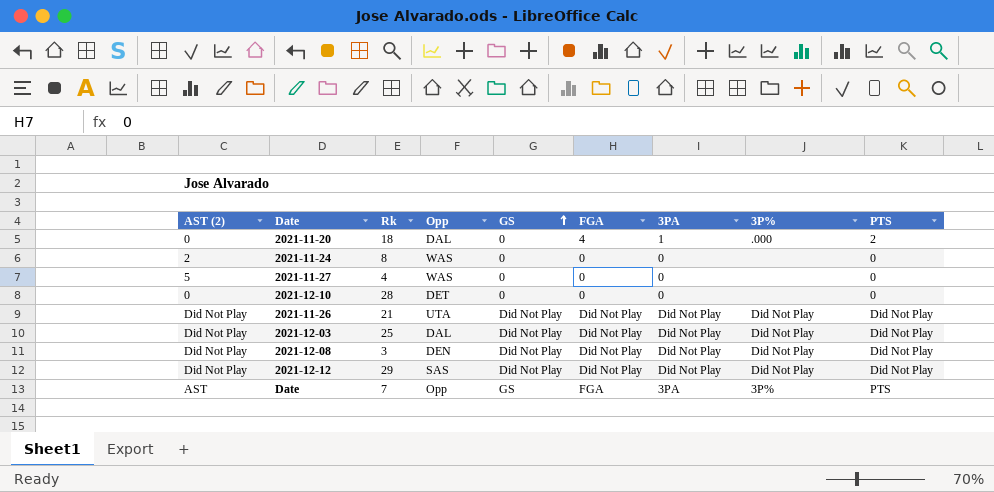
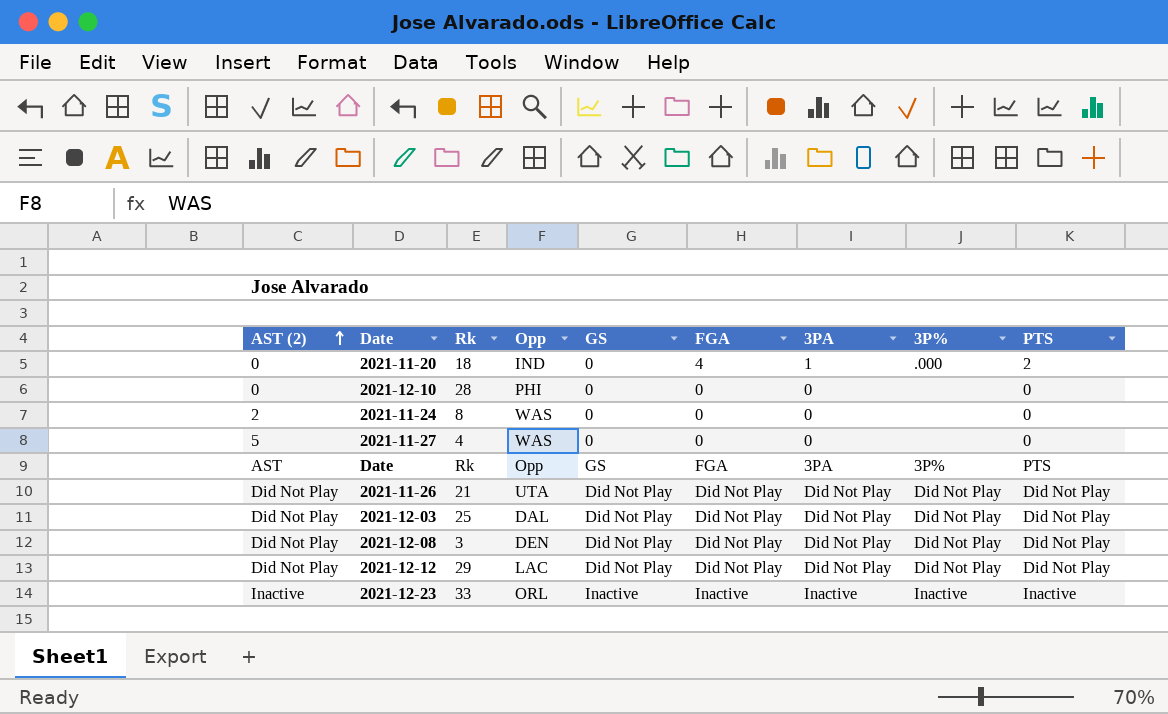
row order: GS ascending -> AST (2) ascending
2021-11-20 | Opp: DAL -> IND
2021-12-10 | Opp: DET -> PHI
Date | Rk: 7 -> Rk
2021-12-12 | Opp: SAS -> LAC
row 2021-12-23: none -> Inactive | 33 | ORL | Inactive | Inactive | Inactive | Inactive | Inactive

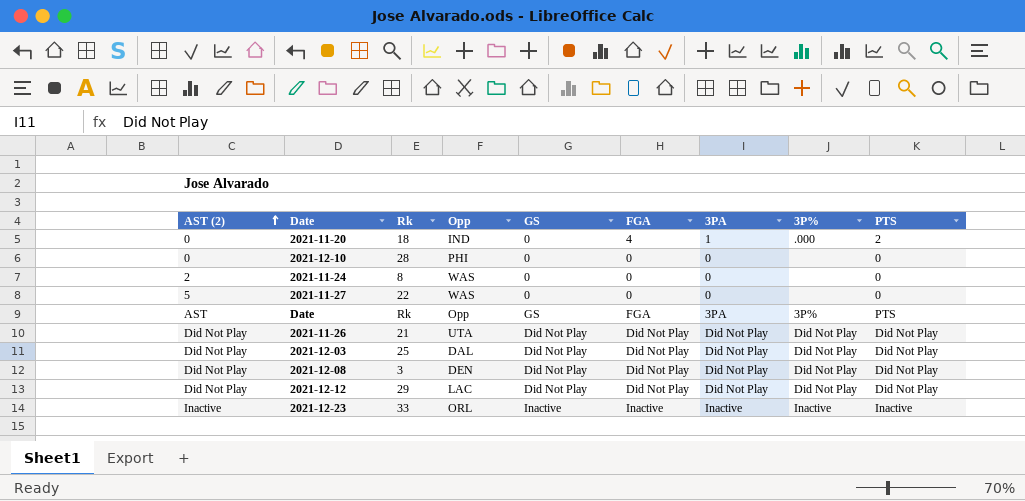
2021-11-27 | Rk: 4 -> 22

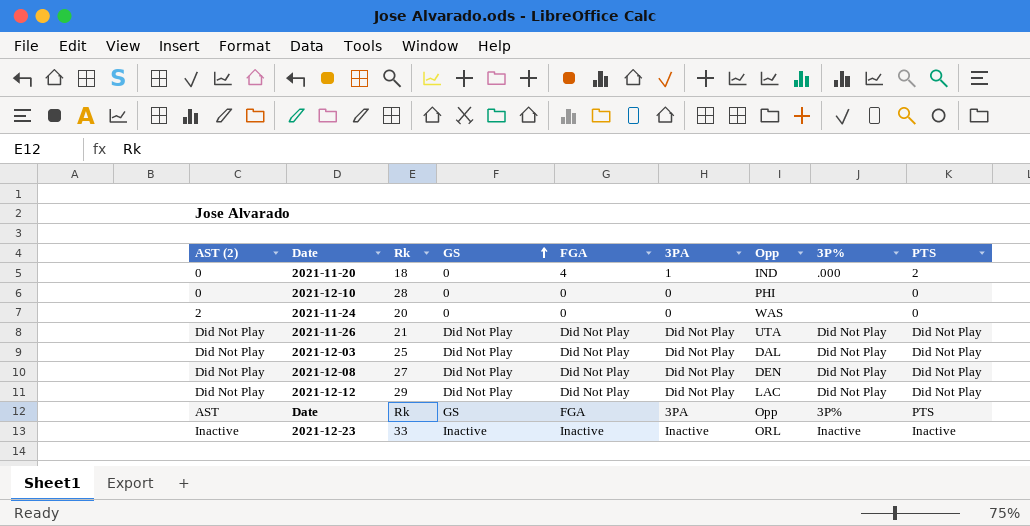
row order: AST (2) ascending -> GS ascending
column Opp | position: 4 -> 7
row 2021-11-27: 5 | 22 | WAS | 0 | 0 | 0 | none | 0 -> none
2021-11-24 | Rk: 8 -> 20
2021-12-08 | Rk: 3 -> 27

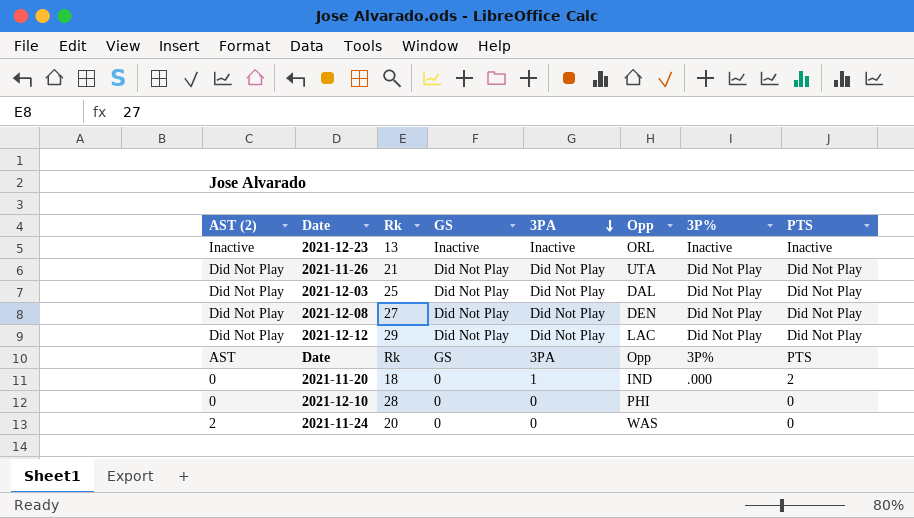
row order: GS ascending -> 3PA descending
column FGA | position: 5 -> none
2021-12-23 | Rk: 33 -> 13

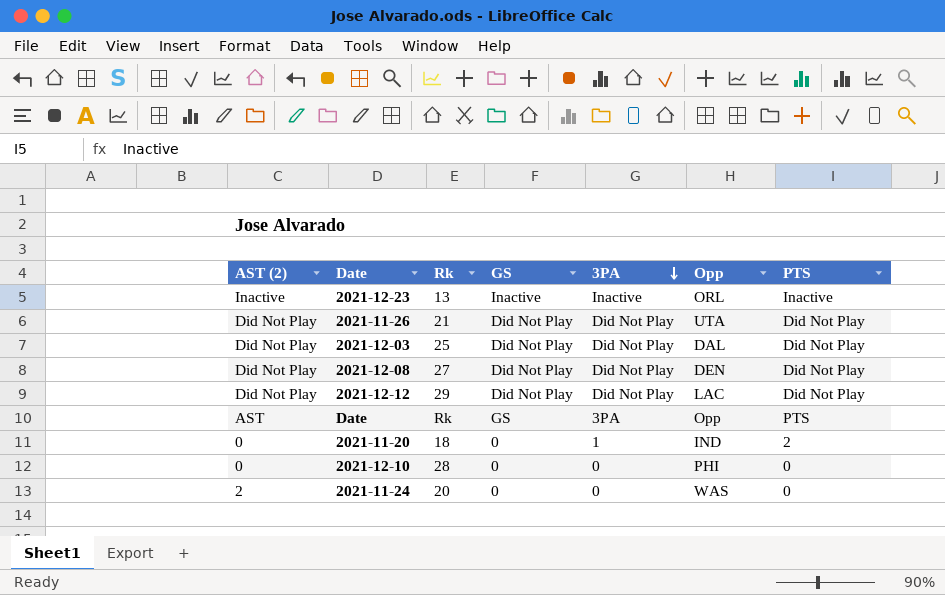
column 3P% | position: 7 -> none

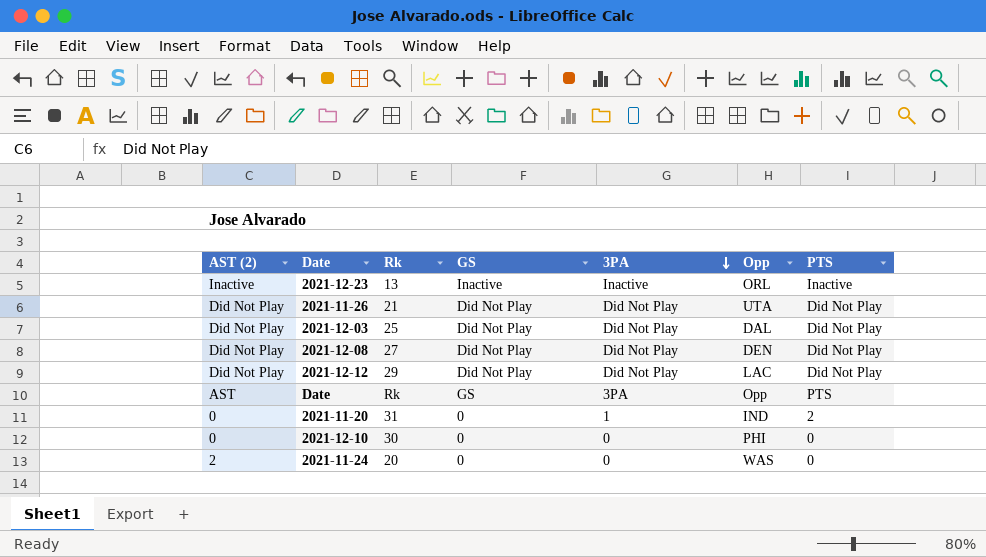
2021-11-20 | Rk: 18 -> 31
2021-12-10 | Rk: 28 -> 30

